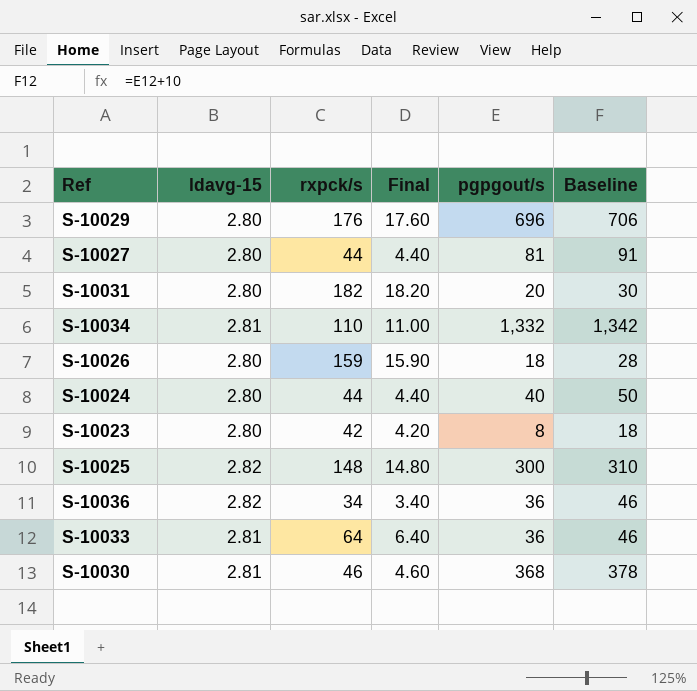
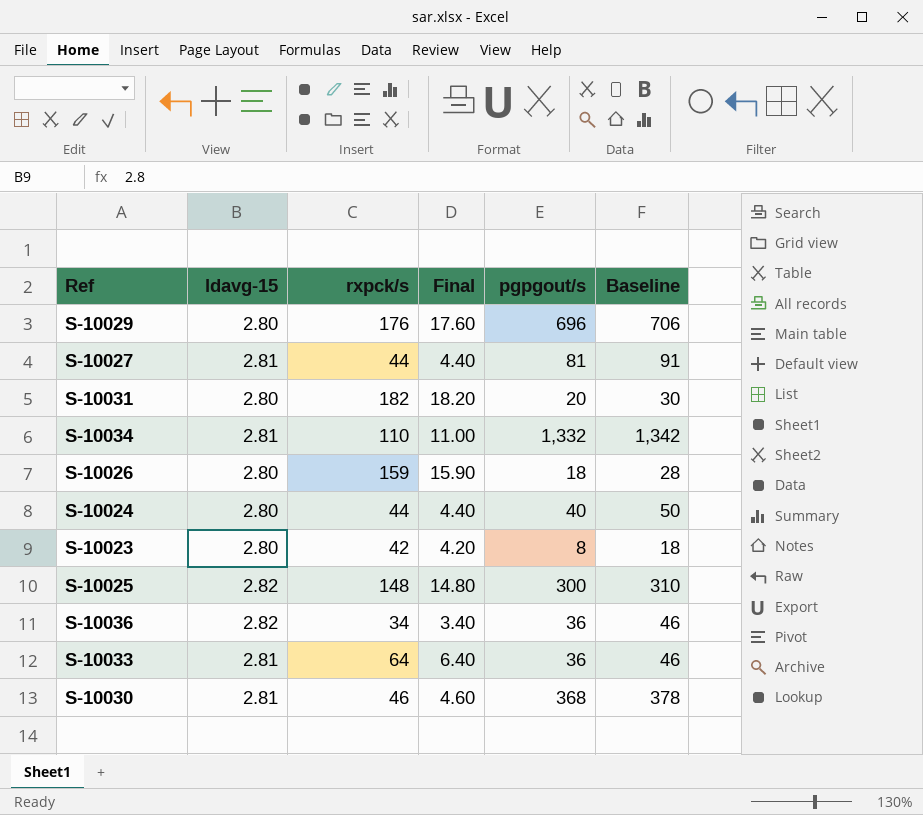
S-10027 | ldavg-15: 2.80 -> 2.81

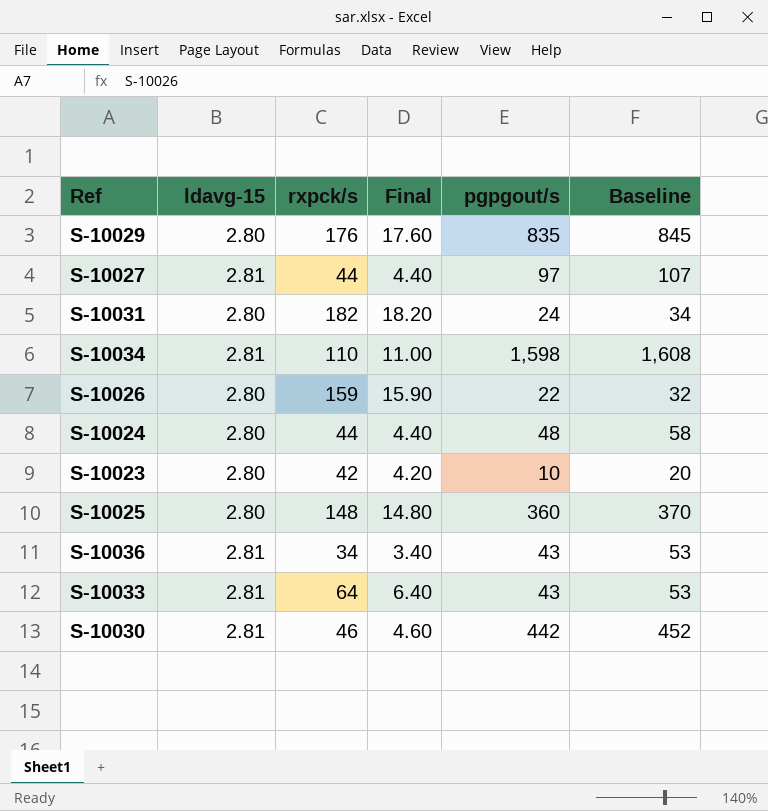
S-10029 | pgpgout/s: 696 -> 835
S-10029 | Baseline: 706 -> 845
S-10027 | pgpgout/s: 81 -> 97
S-10027 | Baseline: 91 -> 107
S-10031 | pgpgout/s: 20 -> 24
S-10031 | Baseline: 30 -> 34
S-10034 | pgpgout/s: 1,332 -> 1,598
S-10034 | Baseline: 1,342 -> 1,608
S-10026 | pgpgout/s: 18 -> 22
S-10026 | Baseline: 28 -> 32
S-10024 | pgpgout/s: 40 -> 48
S-10024 | Baseline: 50 -> 58
S-10023 | pgpgout/s: 8 -> 10
S-10023 | Baseline: 18 -> 20
S-10025 | ldavg-15: 2.82 -> 2.80
S-10025 | pgpgout/s: 300 -> 360
S-10025 | Baseline: 310 -> 370
S-10036 | ldavg-15: 2.82 -> 2.81
S-10036 | pgpgout/s: 36 -> 43
S-10036 | Baseline: 46 -> 53
S-10033 | pgpgout/s: 36 -> 43
S-10033 | Baseline: 46 -> 53
S-10030 | pgpgout/s: 368 -> 442
S-10030 | Baseline: 378 -> 452

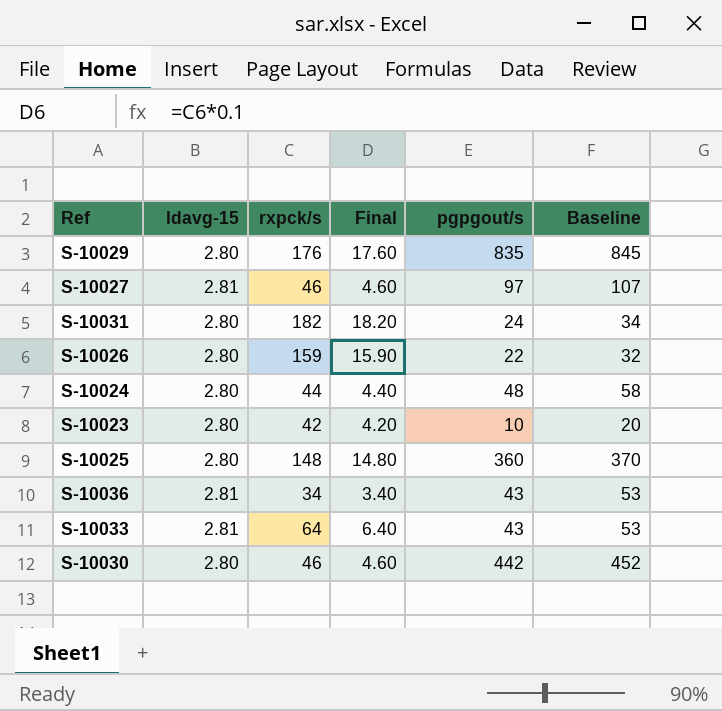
row S-10034: 2.81 | 110 | 11.00 | 1,598 | 1,608 -> none
S-10027 | rxpck/s: 44 -> 46
S-10027 | Final: 4.40 -> 4.60
S-10030 | ldavg-15: 2.81 -> 2.80

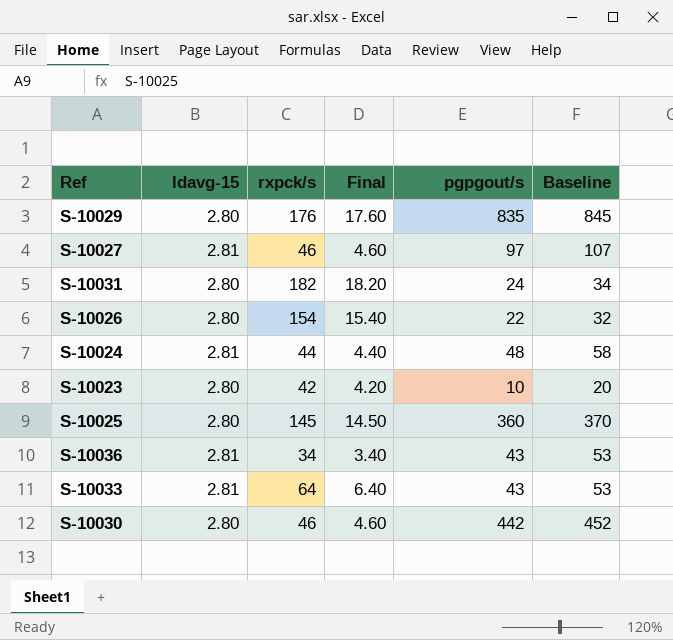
S-10026 | rxpck/s: 159 -> 154
S-10026 | Final: 15.90 -> 15.40
S-10024 | ldavg-15: 2.80 -> 2.81
S-10025 | rxpck/s: 148 -> 145
S-10025 | Final: 14.80 -> 14.50

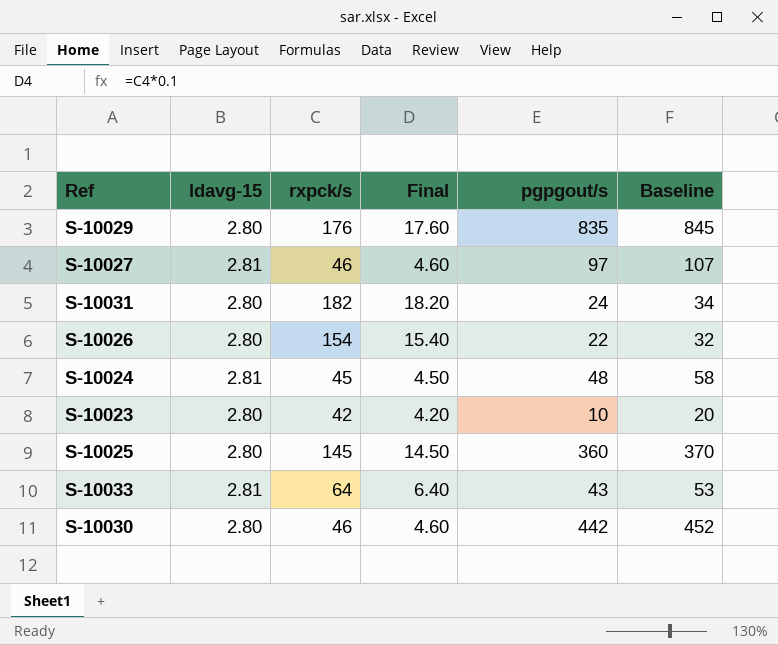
row S-10036: 2.81 | 34 | 3.40 | 43 | 53 -> none
S-10024 | rxpck/s: 44 -> 45
S-10024 | Final: 4.40 -> 4.50

